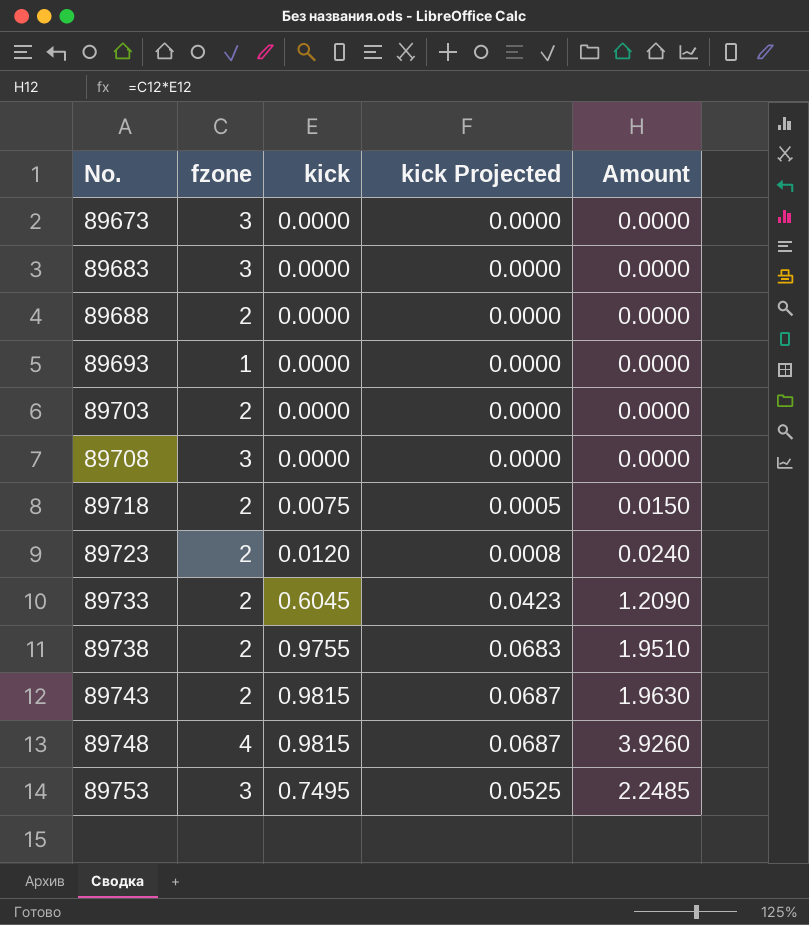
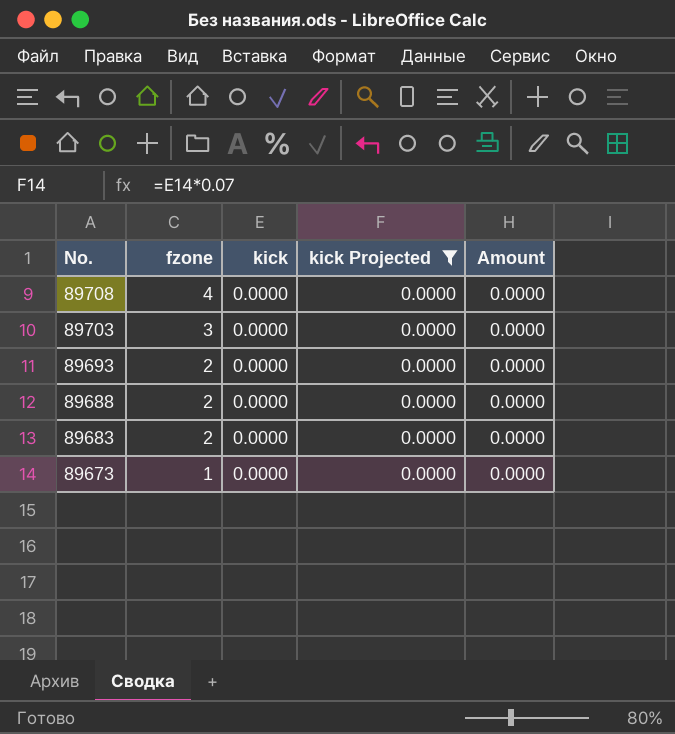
filter: none -> kick Projected = 0.0000
row order: No. ascending -> No. descending
89708 | fzone: 3 -> 4
89703 | fzone: 2 -> 3
89693 | fzone: 1 -> 2
89683 | fzone: 3 -> 2
89673 | fzone: 3 -> 1

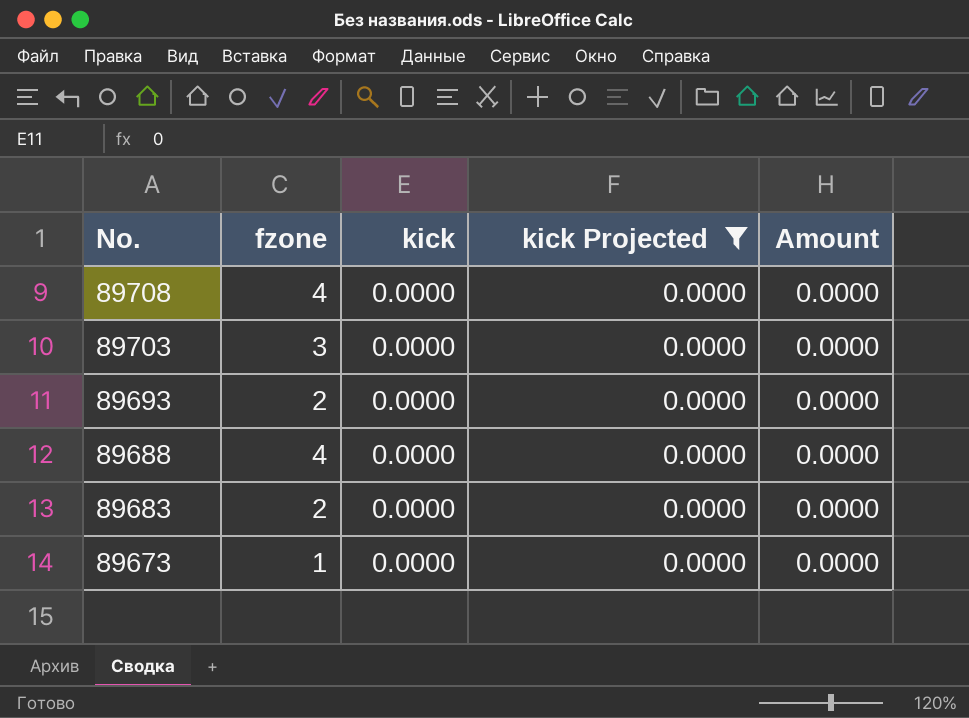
89688 | fzone: 2 -> 4

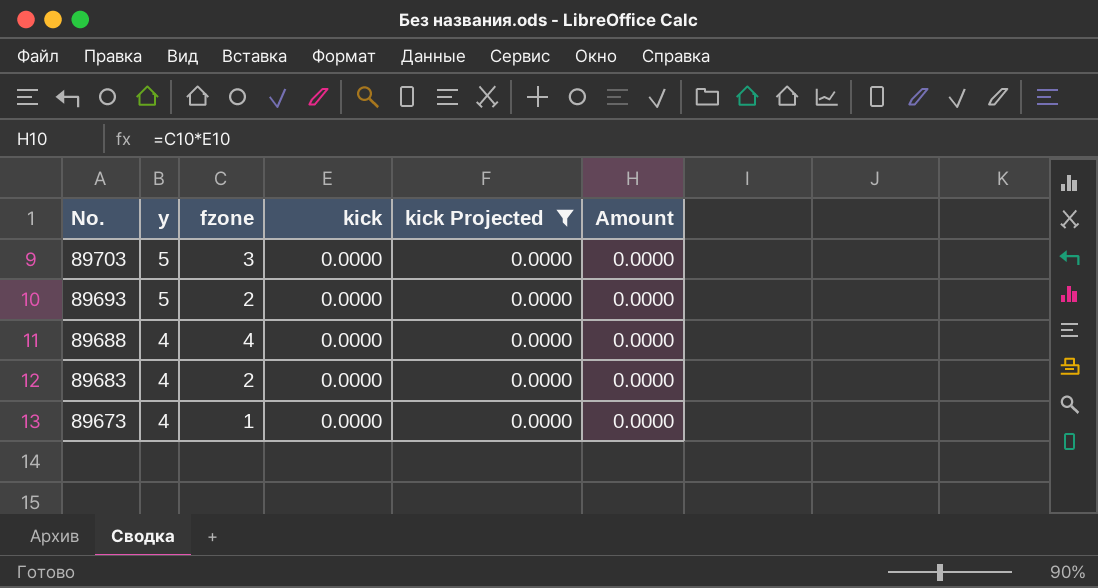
column y | position: none -> 2
row 89708: 4 | 0.0000 | 0.0000 | 0.0000 -> none

